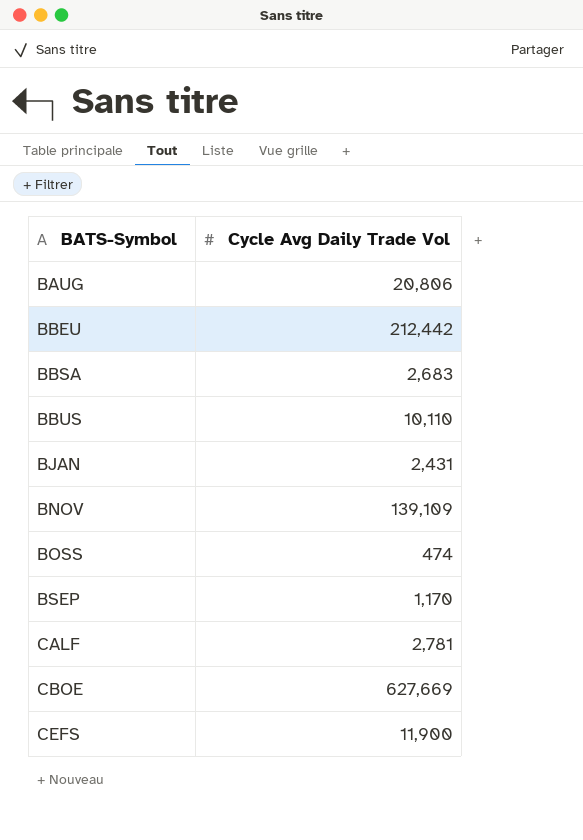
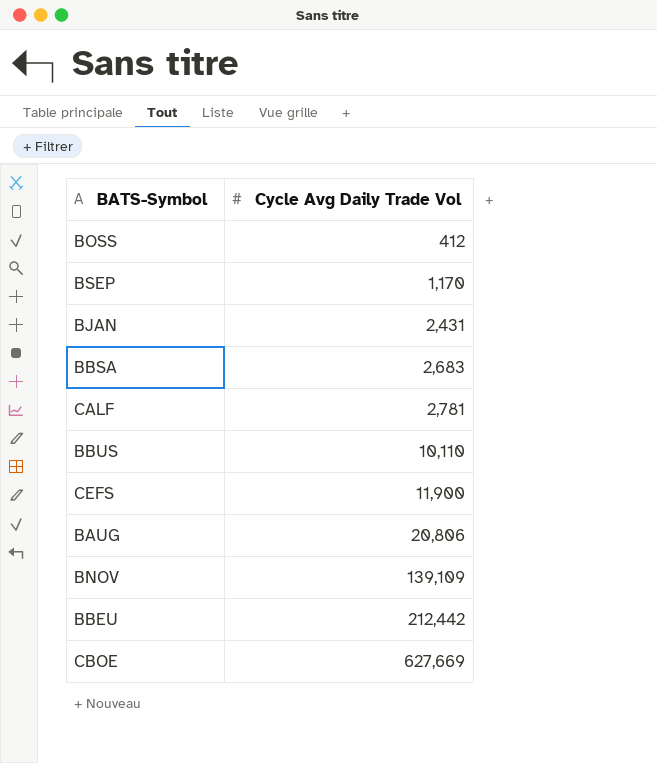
row order: BATS-Symbol ascending -> Cycle Avg Daily Trade Vol ascending
BOSS | Cycle Avg Daily Trade Vol: 474 -> 412

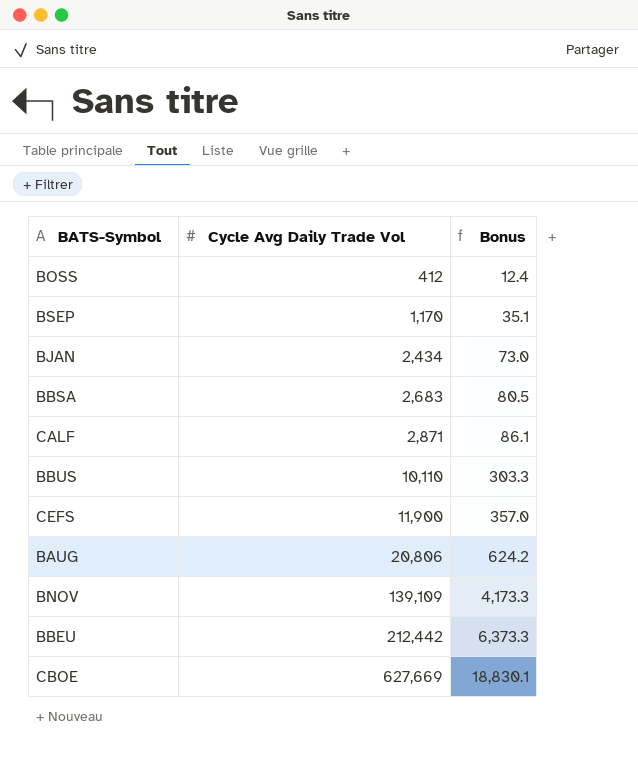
column Bonus | formula: none -> [Cycle Avg Daily Trade Vol] * 0.03
BJAN | Cycle Avg Daily Trade Vol: 2,431 -> 2,434
CALF | Cycle Avg Daily Trade Vol: 2,781 -> 2,871

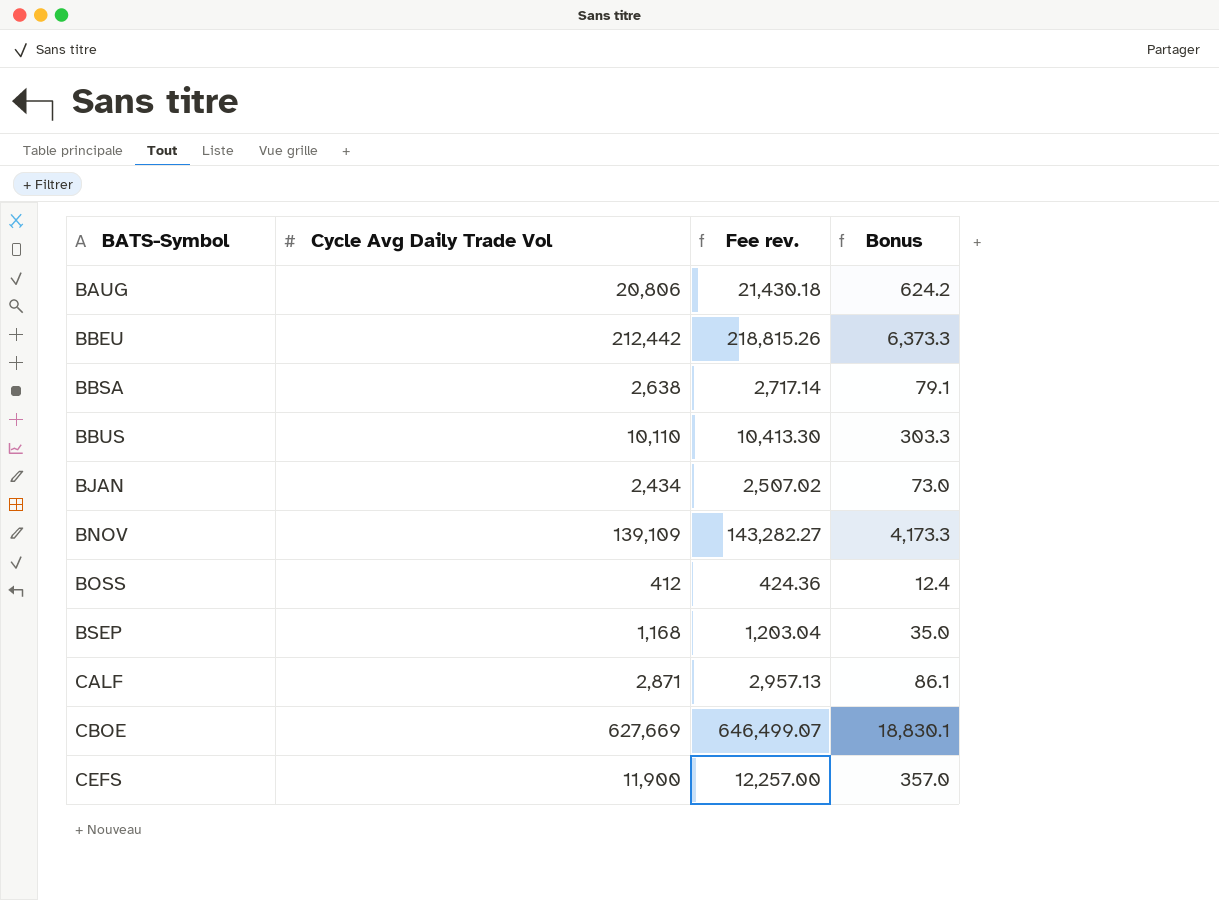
row order: Cycle Avg Daily Trade Vol ascending -> BATS-Symbol ascending
column Fee rev. | formula: none -> [Cycle Avg Daily Trade Vol] * 1.03
BBSA | Cycle Avg Daily Trade Vol: 2,683 -> 2,638
BBSA | Bonus: 80.5 -> 79.1
BSEP | Cycle Avg Daily Trade Vol: 1,170 -> 1,168
BSEP | Bonus: 35.1 -> 35.0

